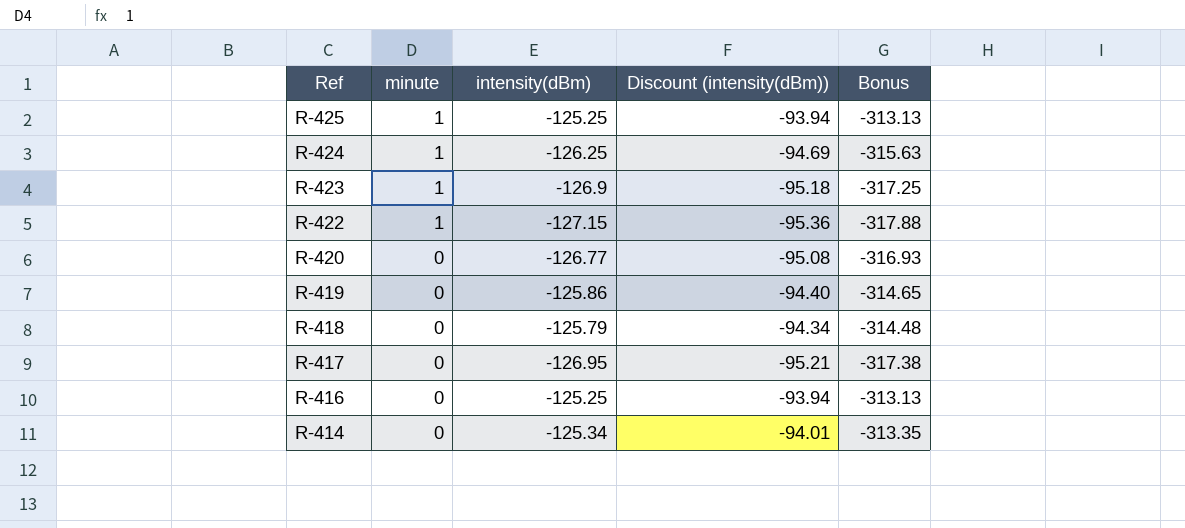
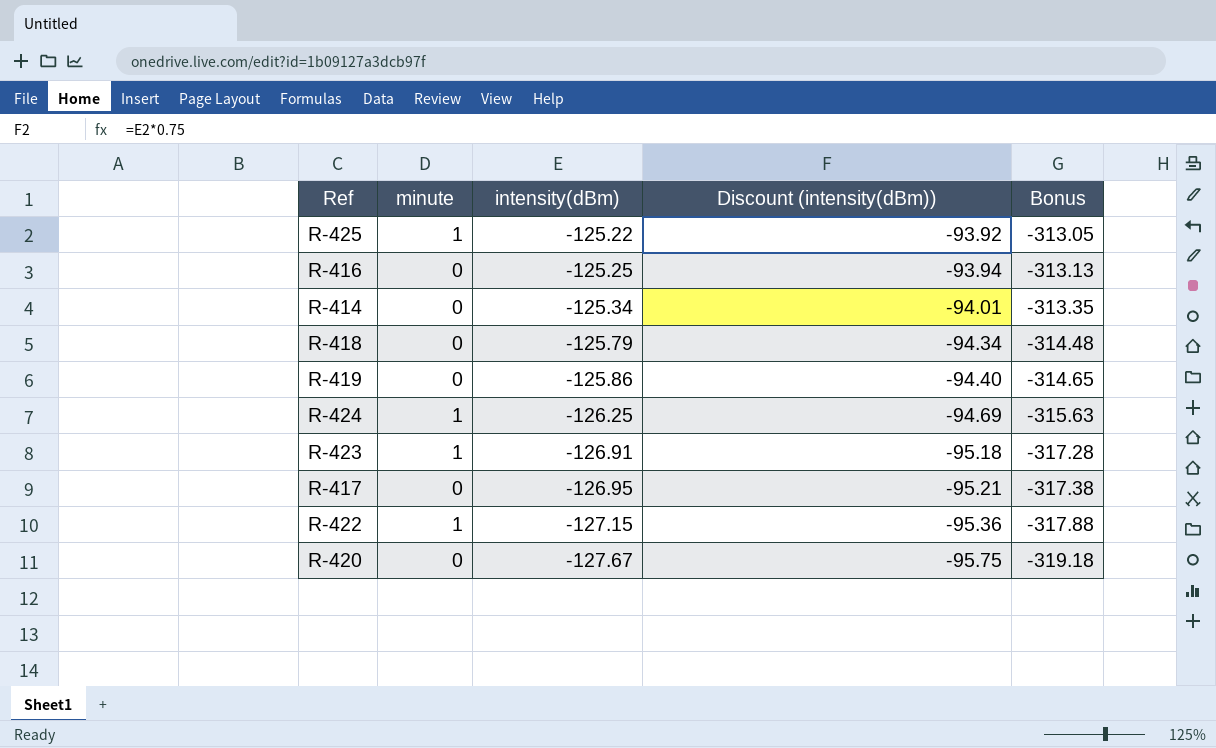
row order: Ref descending -> intensity(dBm) descending
R-425 | intensity(dBm): -125.25 -> -125.22
R-425 | Discount (intensity(dBm)): -93.94 -> -93.92
R-425 | Bonus: -313.13 -> -313.05
R-423 | intensity(dBm): -126.9 -> -126.91
R-423 | Bonus: -317.25 -> -317.28
R-420 | intensity(dBm): -126.77 -> -127.67
R-420 | Discount (intensity(dBm)): -95.08 -> -95.75
R-420 | Bonus: -316.93 -> -319.18

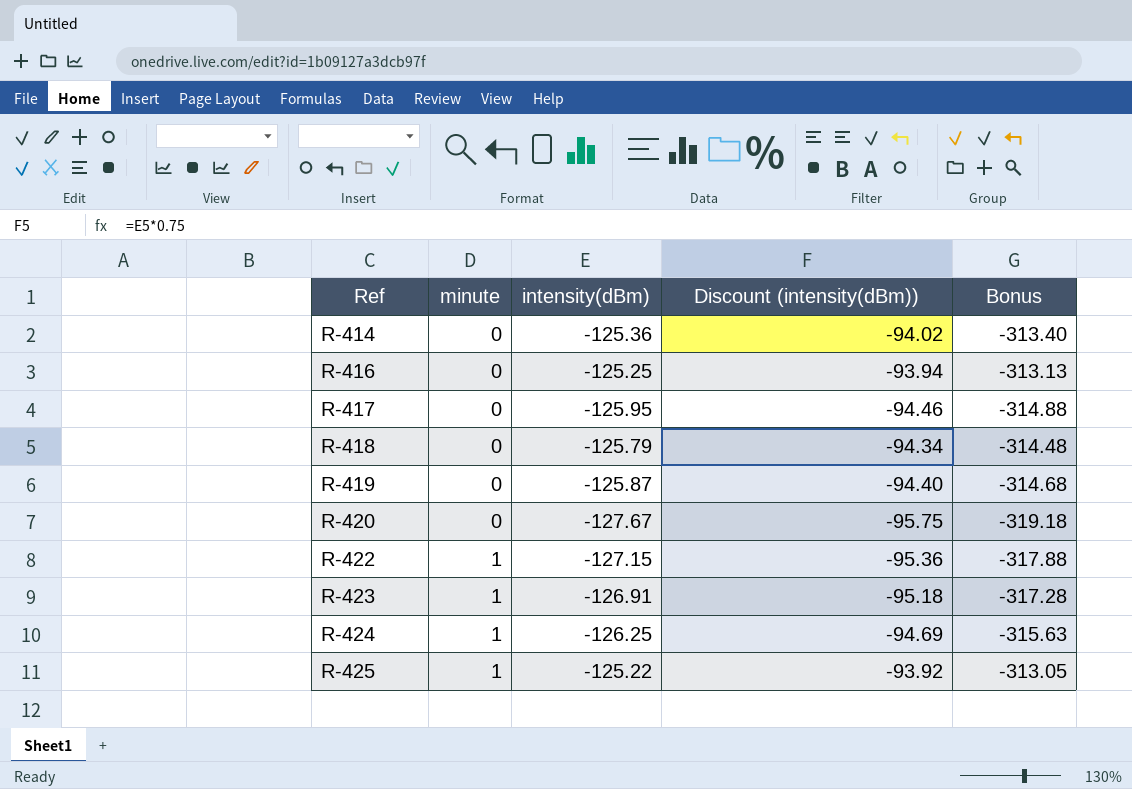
row order: intensity(dBm) descending -> Ref ascending
R-414 | intensity(dBm): -125.34 -> -125.36
R-414 | Discount (intensity(dBm)): -94.01 -> -94.02
R-414 | Bonus: -313.35 -> -313.40
R-417 | intensity(dBm): -126.95 -> -125.95
R-417 | Discount (intensity(dBm)): -95.21 -> -94.46
R-417 | Bonus: -317.38 -> -314.88
R-419 | intensity(dBm): -125.86 -> -125.87
R-419 | Bonus: -314.65 -> -314.68

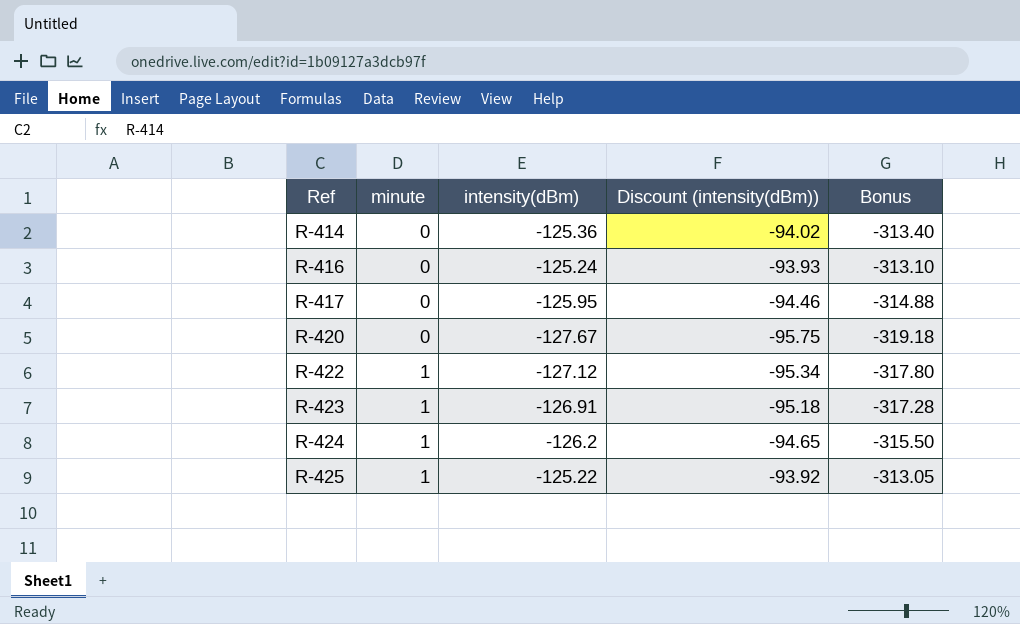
row R-418: 0 | -125.79 | -94.34 | -314.48 -> none
row R-419: 0 | -125.87 | -94.40 | -314.68 -> none
R-416 | intensity(dBm): -125.25 -> -125.24
R-416 | Discount (intensity(dBm)): -93.94 -> -93.93
R-416 | Bonus: -313.13 -> -313.10
R-422 | intensity(dBm): -127.15 -> -127.12
R-422 | Discount (intensity(dBm)): -95.36 -> -95.34
R-422 | Bonus: -317.88 -> -317.80
R-424 | intensity(dBm): -126.25 -> -126.2
R-424 | Discount (intensity(dBm)): -94.69 -> -94.65
R-424 | Bonus: -315.63 -> -315.50

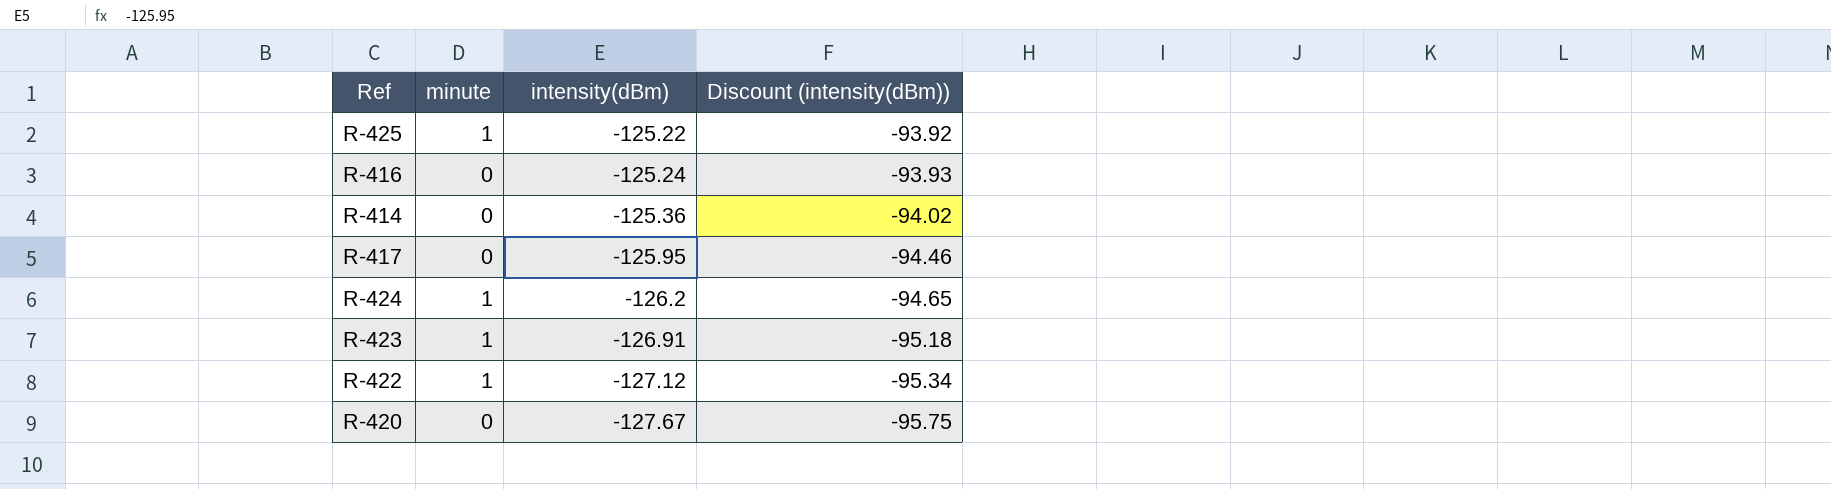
row order: Ref ascending -> intensity(dBm) descending
column Bonus | formula: [intensity(dBm)] * 2.5 -> none

